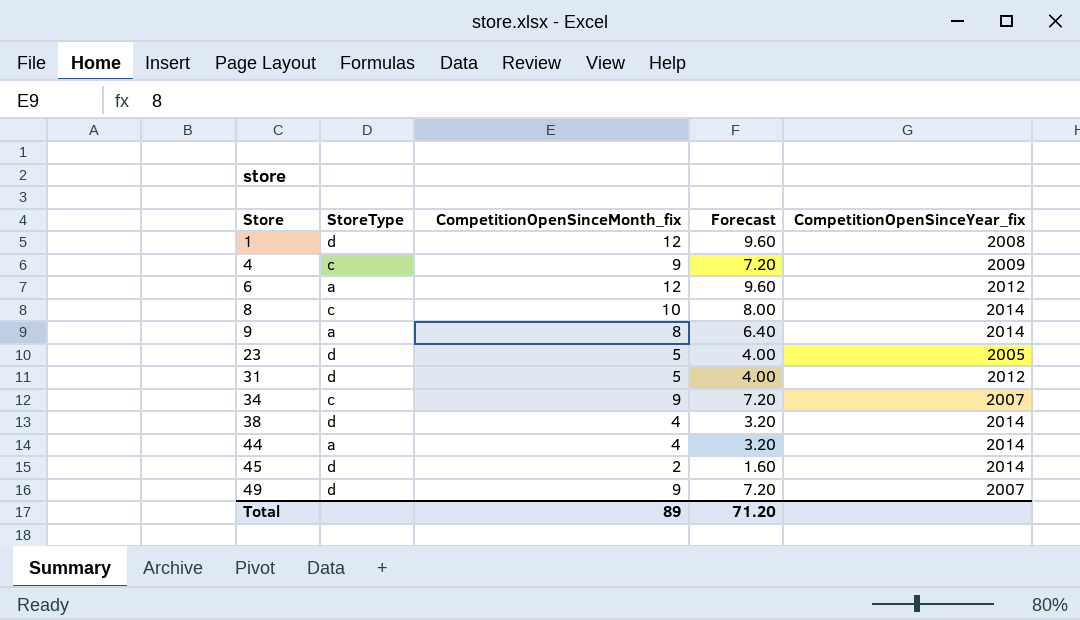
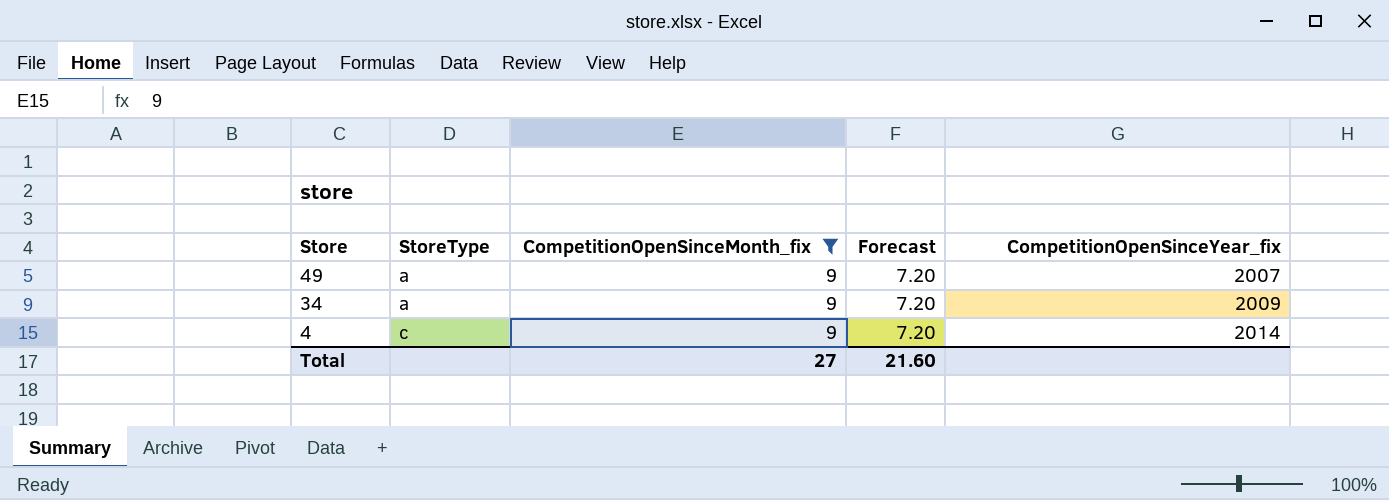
filter: none -> CompetitionOpenSinceMonth_fix = 9
row order: Store ascending -> Store descending
49 | StoreType: d -> a
34 | StoreType: c -> a
34 | CompetitionOpenSinceYear_fix: 2007 -> 2009
4 | CompetitionOpenSinceYear_fix: 2009 -> 2014
Total | CompetitionOpenSinceMonth_fix: 89 -> 27
Total | Forecast: 71.20 -> 21.60

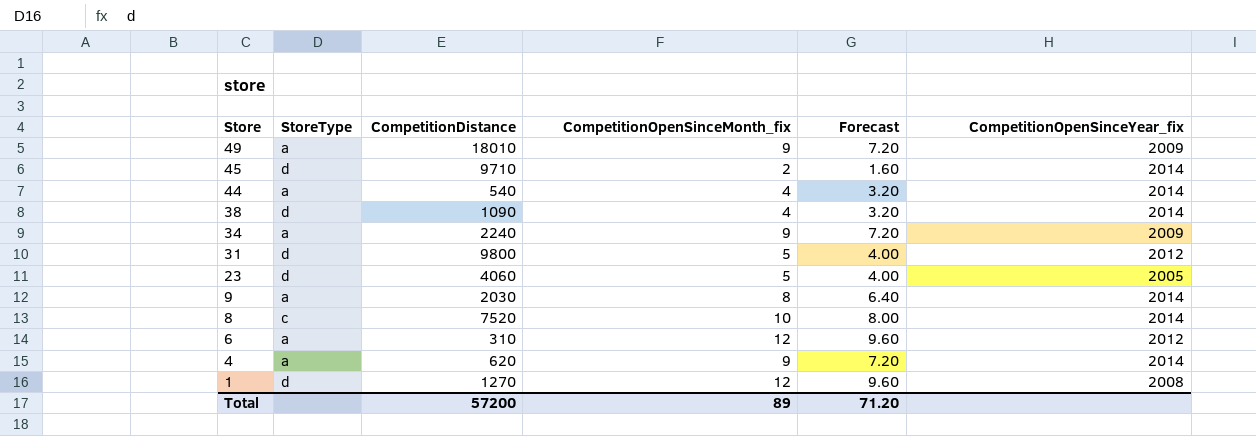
filter: CompetitionOpenSinceMonth_fix = 9 -> none
column CompetitionDistance | position: none -> 3
49 | CompetitionOpenSinceYear_fix: 2007 -> 2009
4 | StoreType: c -> a
Total | CompetitionOpenSinceMonth_fix: 27 -> 89
Total | Forecast: 21.60 -> 71.20

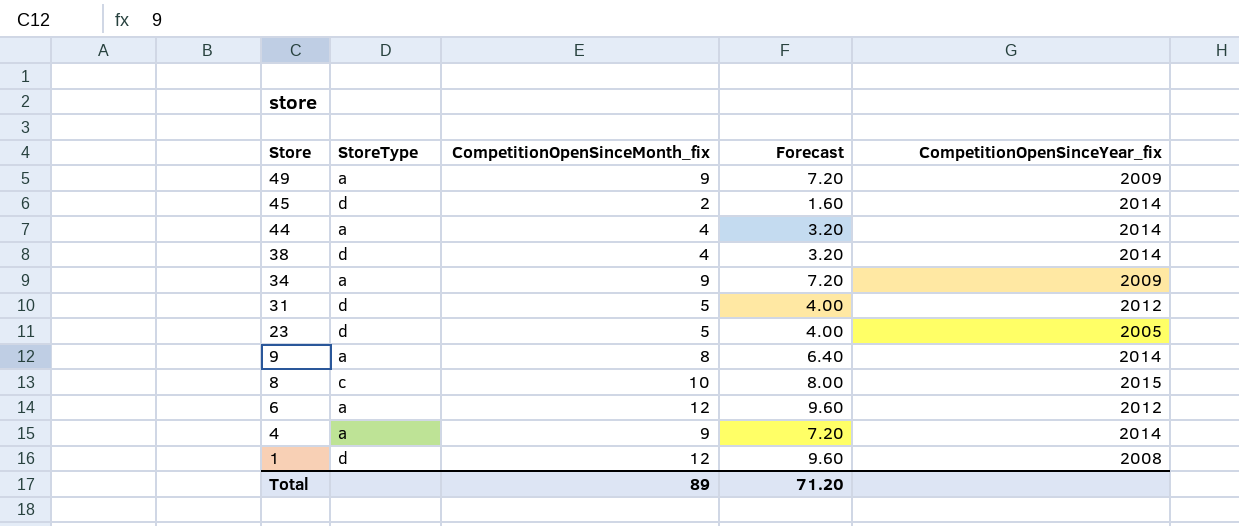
column CompetitionDistance | position: 3 -> none
8 | CompetitionOpenSinceYear_fix: 2014 -> 2015

